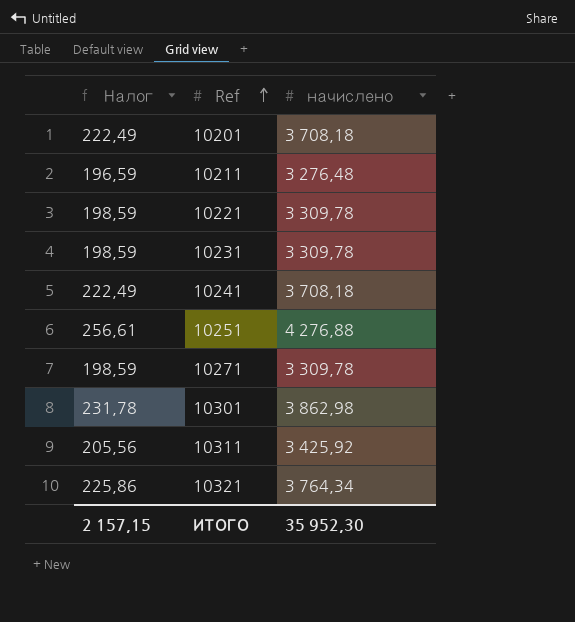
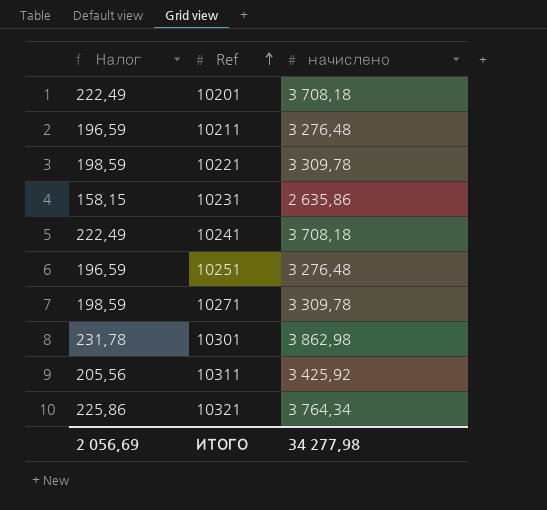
10231 | Налог: 198,59 -> 158,15
10231 | начислено: 3 309,78 -> 2 635,86
10251 | Налог: 256,61 -> 196,59
10251 | начислено: 4 276,88 -> 3 276,48
ИТОГО | Налог: 2 157,15 -> 2 056,69
ИТОГО | начислено: 35 952,30 -> 34 277,98

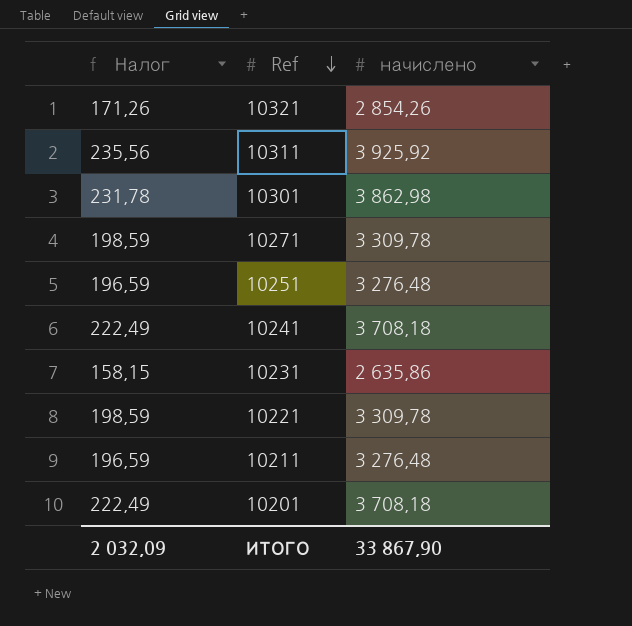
row order: Ref ascending -> Ref descending
10321 | Налог: 225,86 -> 171,26
10321 | начислено: 3 764,34 -> 2 854,26
10311 | Налог: 205,56 -> 235,56
10311 | начислено: 3 425,92 -> 3 925,92
ИТОГО | Налог: 2 056,69 -> 2 032,09
ИТОГО | начислено: 34 277,98 -> 33 867,90

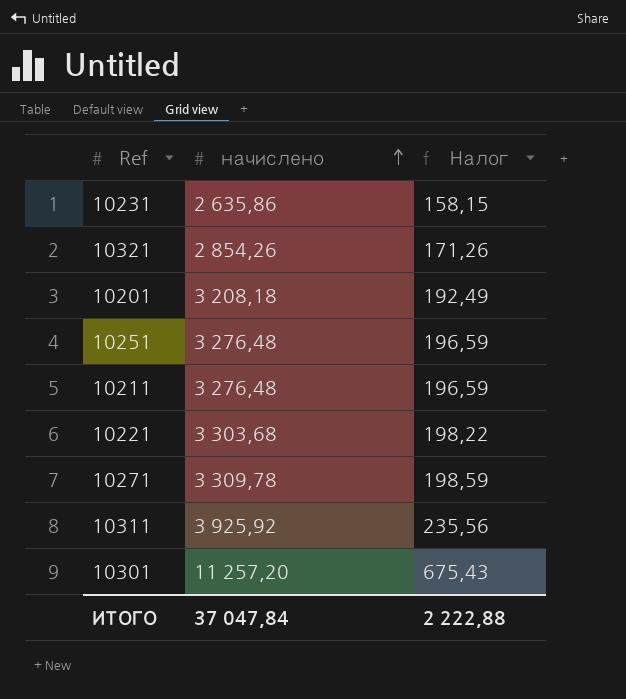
row order: Ref descending -> начислено ascending
column Налог | position: 1 -> 3
row 10241: 222,49 | 3 708,18 -> none
10201 | начислено: 3 708,18 -> 3 208,18
10201 | Налог: 222,49 -> 192,49
10221 | начислено: 3 309,78 -> 3 303,68
10221 | Налог: 198,59 -> 198,22
10301 | начислено: 3 862,98 -> 11 257,20
10301 | Налог: 231,78 -> 675,43
ИТОГО | начислено: 33 867,90 -> 37 047,84
ИТОГО | Налог: 2 032,09 -> 2 222,88

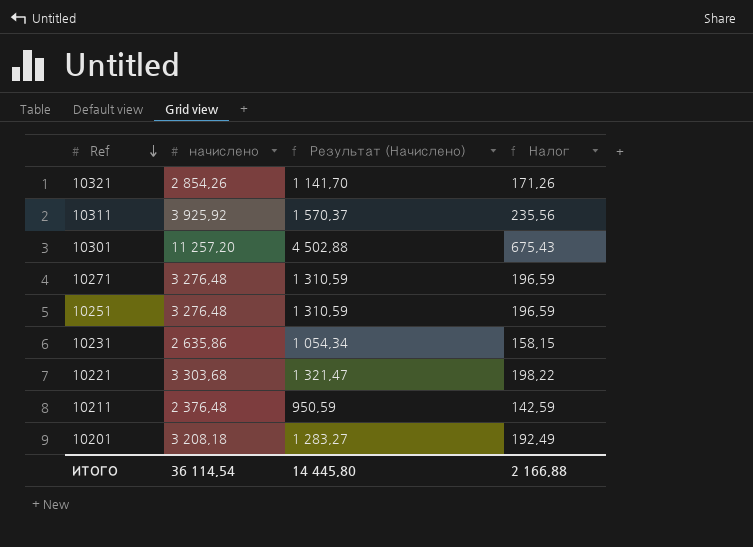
row order: начислено ascending -> Ref descending
column Результат (Начислено) | formula: none -> [начислено] * 0,4
10271 | начислено: 3 309,78 -> 3 276,48
10271 | Налог: 198,59 -> 196,59
10211 | начислено: 3 276,48 -> 2 376,48
10211 | Налог: 196,59 -> 142,59
ИТОГО | начислено: 37 047,84 -> 36 114,54
ИТОГО | Налог: 2 222,88 -> 2 166,88

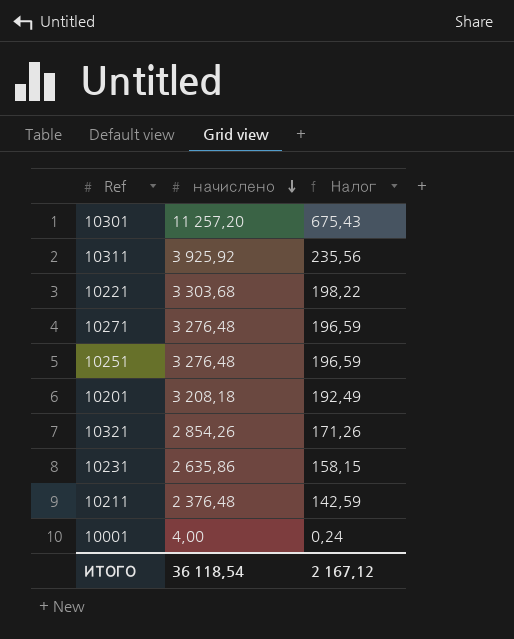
row order: Ref descending -> начислено descending
column Результат (Начислено) | formula: [начислено] * 0,4 -> none
row 10001: none -> 4,00 | 0,24
ИТОГО | начислено: 36 114,54 -> 36 118,54
ИТОГО | Налог: 2 166,88 -> 2 167,12

